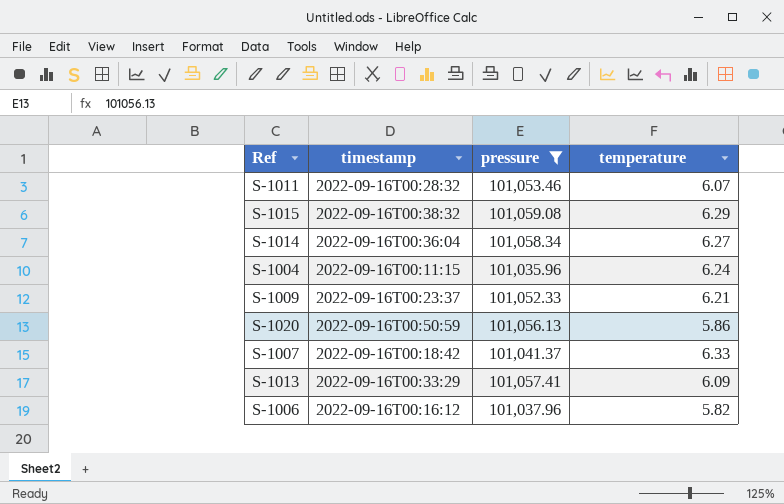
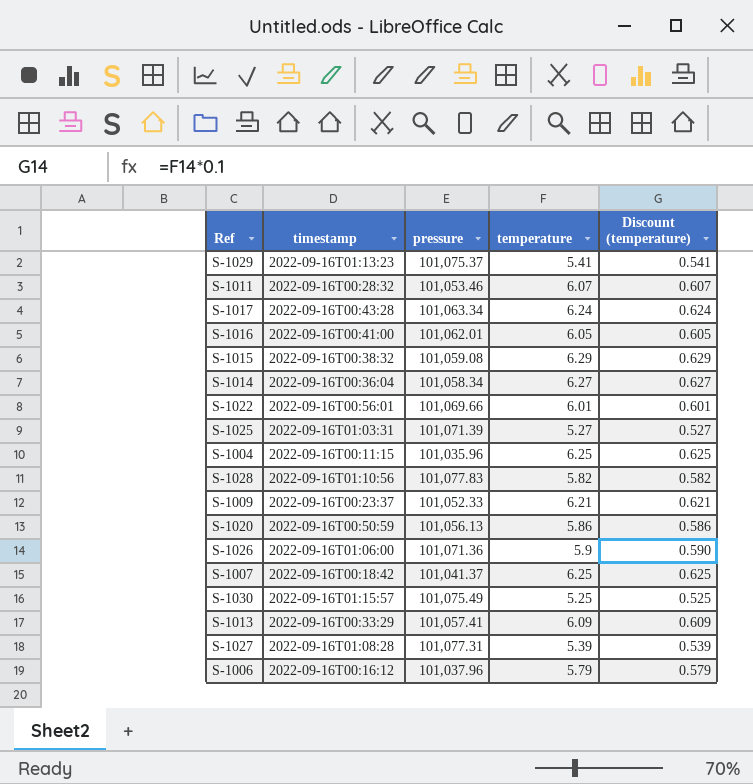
filter: pressure <= 101,059.08 -> none
column Discount (temperature) | formula: none -> [temperature] * 0.1
S-1004 | temperature: 6.24 -> 6.25
S-1007 | temperature: 6.33 -> 6.25
S-1006 | temperature: 5.82 -> 5.79

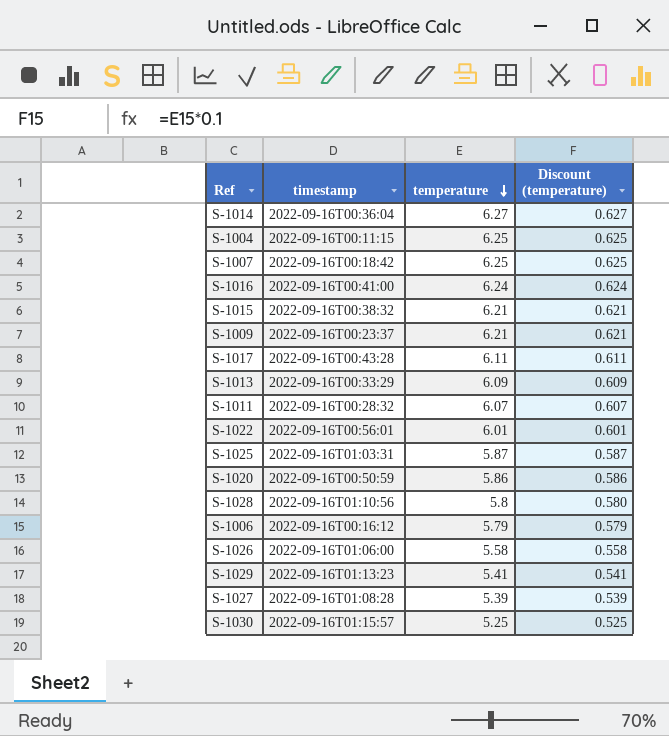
row order: none -> temperature descending
column pressure | position: 3 -> none
S-1016 | temperature: 6.05 -> 6.24
S-1016 | Discount (temperature): 0.605 -> 0.624
S-1015 | temperature: 6.29 -> 6.21
S-1015 | Discount (temperature): 0.629 -> 0.621
S-1017 | temperature: 6.24 -> 6.11
S-1017 | Discount (temperature): 0.624 -> 0.611
S-1025 | temperature: 5.27 -> 5.87
S-1025 | Discount (temperature): 0.527 -> 0.587
S-1028 | temperature: 5.82 -> 5.8
S-1028 | Discount (temperature): 0.582 -> 0.580
S-1026 | temperature: 5.9 -> 5.58
S-1026 | Discount (temperature): 0.590 -> 0.558

